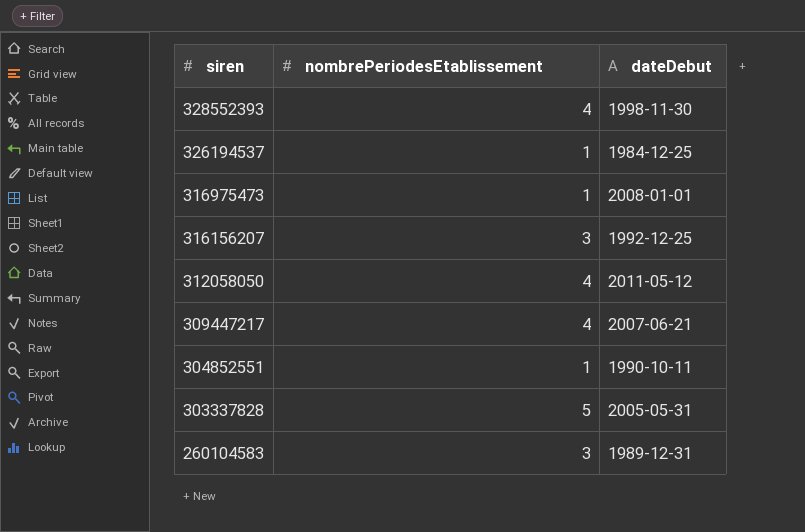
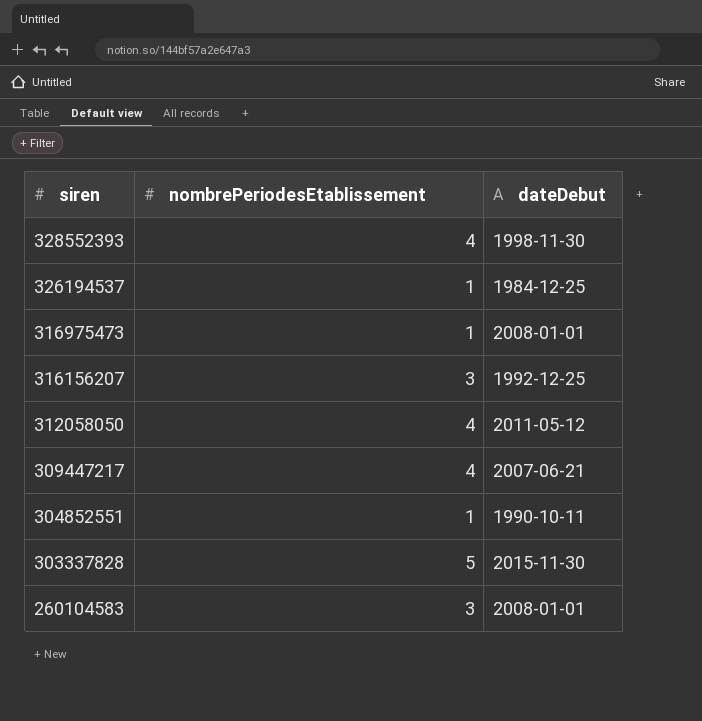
303337828 | dateDebut: 2005-05-31 -> 2015-11-30
260104583 | dateDebut: 1989-12-31 -> 2008-01-01

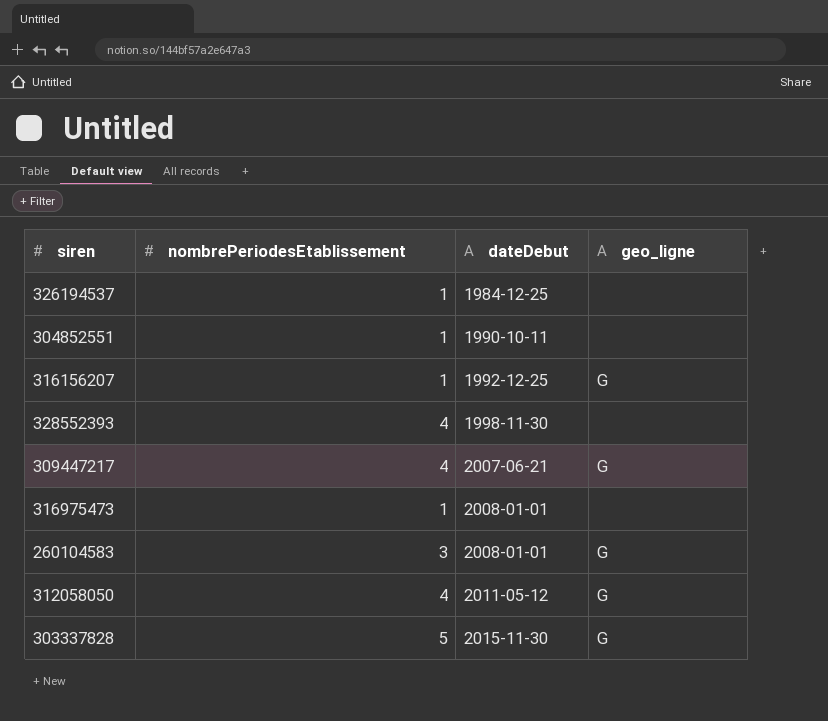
row order: siren descending -> dateDebut ascending
column geo_ligne | position: none -> 4
316156207 | nombrePeriodesEtablissement: 3 -> 1

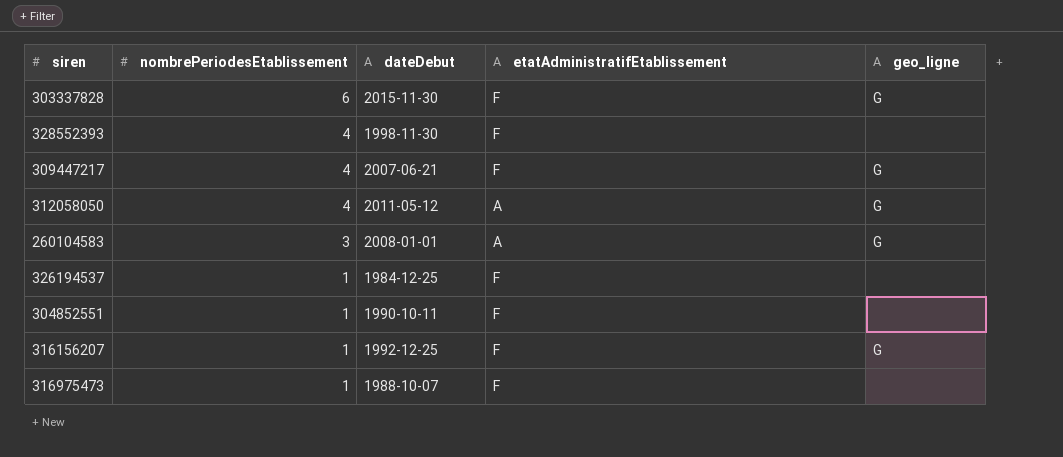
row order: dateDebut ascending -> nombrePeriodesEtablissement descending
column etatAdministratifEtablissement | position: none -> 4
303337828 | nombrePeriodesEtablissement: 5 -> 6
316975473 | dateDebut: 2008-01-01 -> 1988-10-07

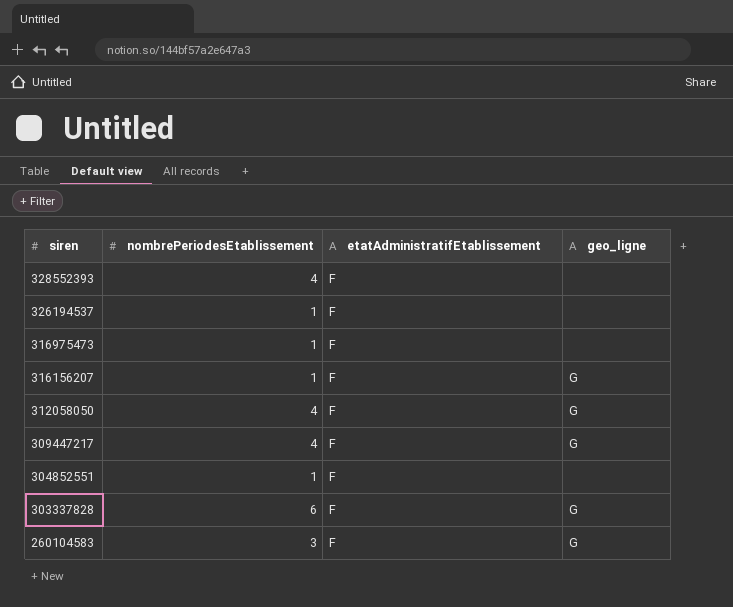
row order: nombrePeriodesEtablissement descending -> siren descending
column dateDebut | position: 3 -> none
312058050 | etatAdministratifEtablissement: A -> F
260104583 | etatAdministratifEtablissement: A -> F

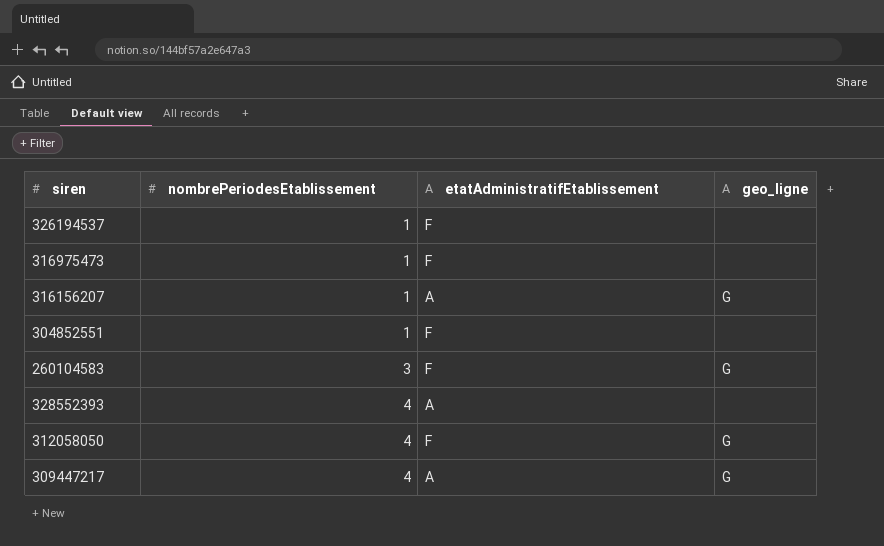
row order: siren descending -> nombrePeriodesEtablissement ascending
row 303337828: 6 | F | G -> none
316156207 | etatAdministratifEtablissement: F -> A
328552393 | etatAdministratifEtablissement: F -> A
309447217 | etatAdministratifEtablissement: F -> A

